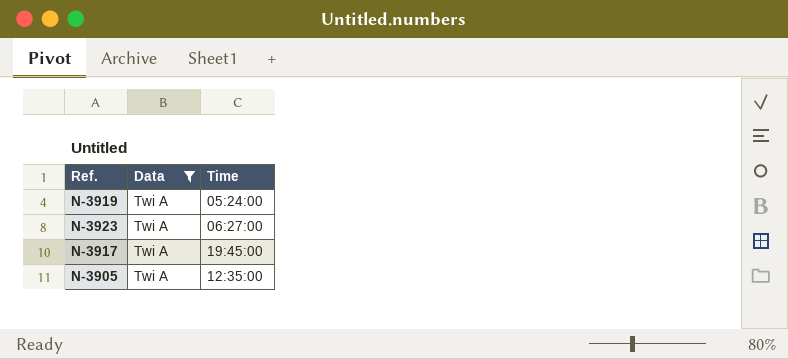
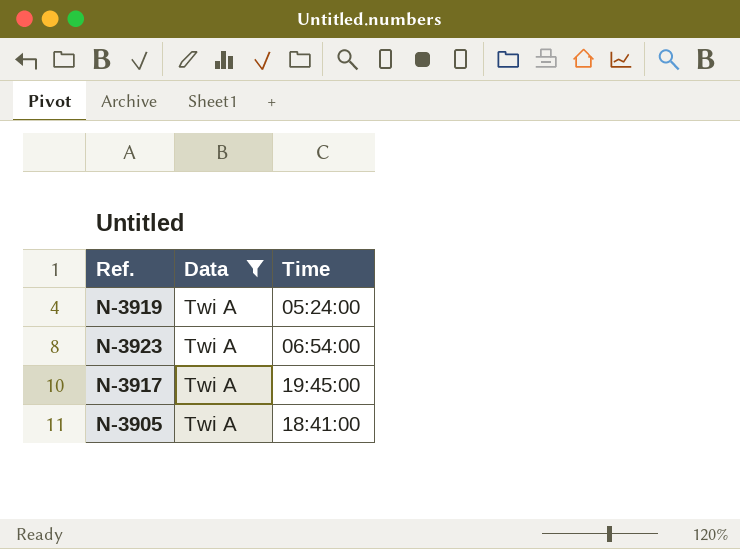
N-3923 | Time: 06:27:00 -> 06:54:00
N-3905 | Time: 12:35:00 -> 18:41:00

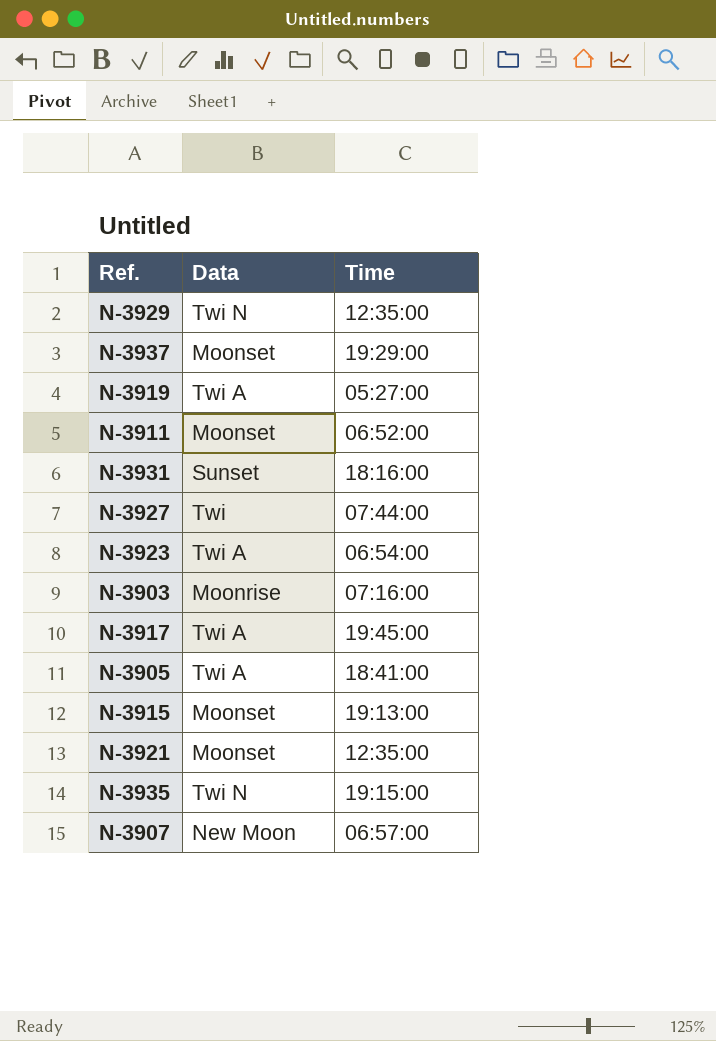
filter: Data = Twi A -> none
N-3919 | Time: 05:24:00 -> 05:27:00

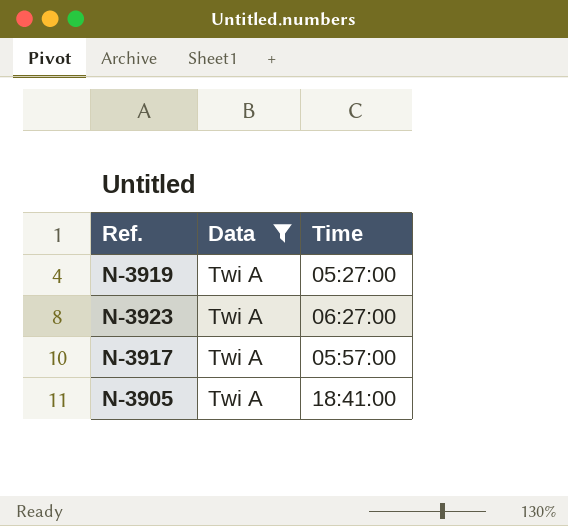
filter: none -> Data = Twi A
N-3923 | Time: 06:54:00 -> 06:27:00
N-3917 | Time: 19:45:00 -> 05:57:00

